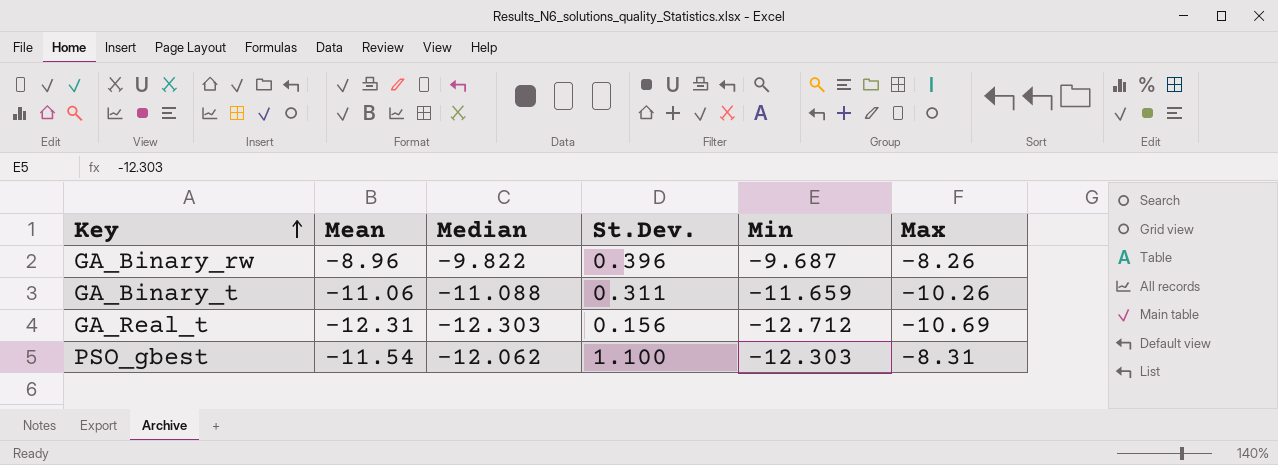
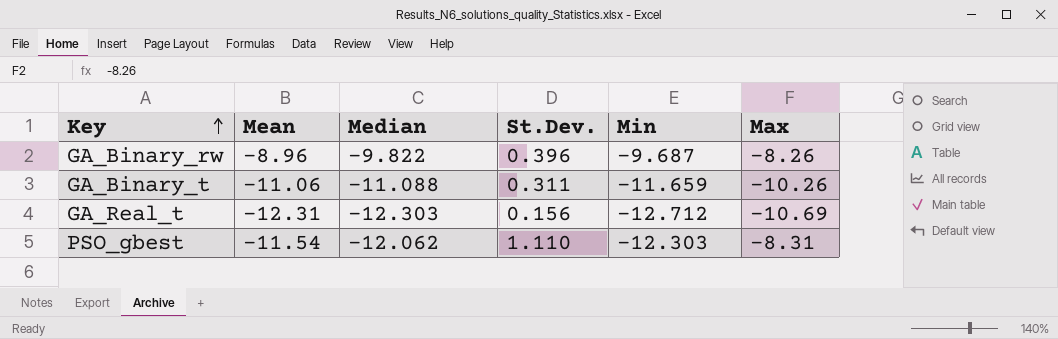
PSO_gbest | St.Dev.: 1.100 -> 1.110

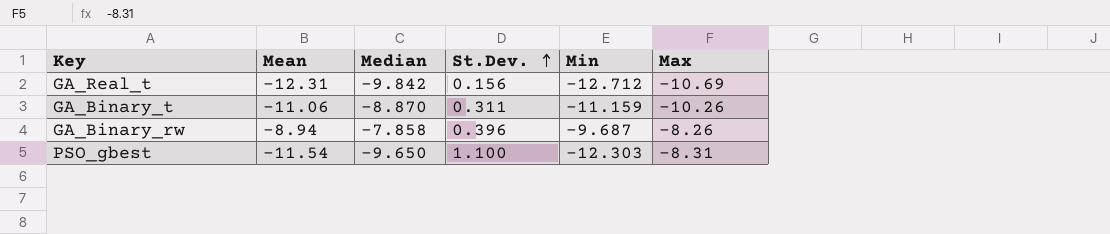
row order: Key ascending -> St.Dev. ascending
GA_Real_t | Median: -12.303 -> -9.842
GA_Binary_t | Median: -11.088 -> -8.870
GA_Binary_t | Min: -11.659 -> -11.159
GA_Binary_rw | Mean: -8.96 -> -8.94
GA_Binary_rw | Median: -9.822 -> -7.858
PSO_gbest | Median: -12.062 -> -9.650
PSO_gbest | St.Dev.: 1.110 -> 1.100

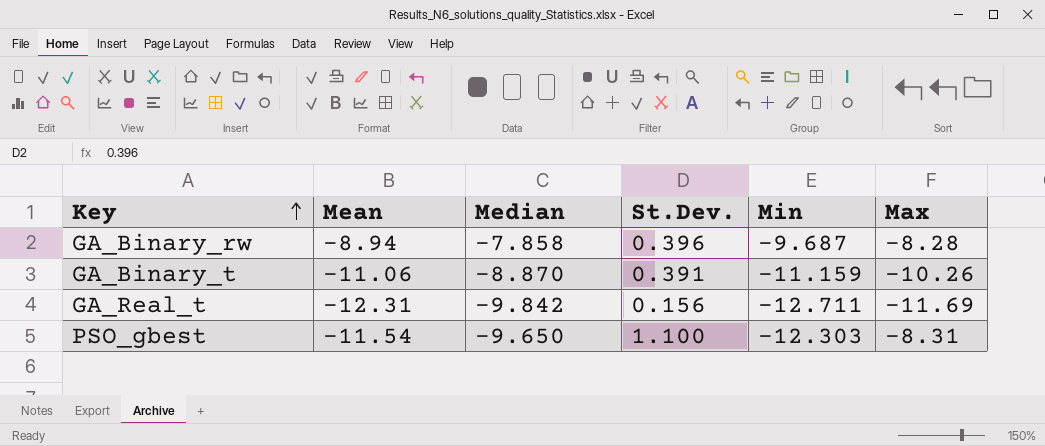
row order: St.Dev. ascending -> Key ascending
GA_Binary_rw | Max: -8.26 -> -8.28
GA_Binary_t | St.Dev.: 0.311 -> 0.391
GA_Real_t | Min: -12.712 -> -12.711
GA_Real_t | Max: -10.69 -> -11.69

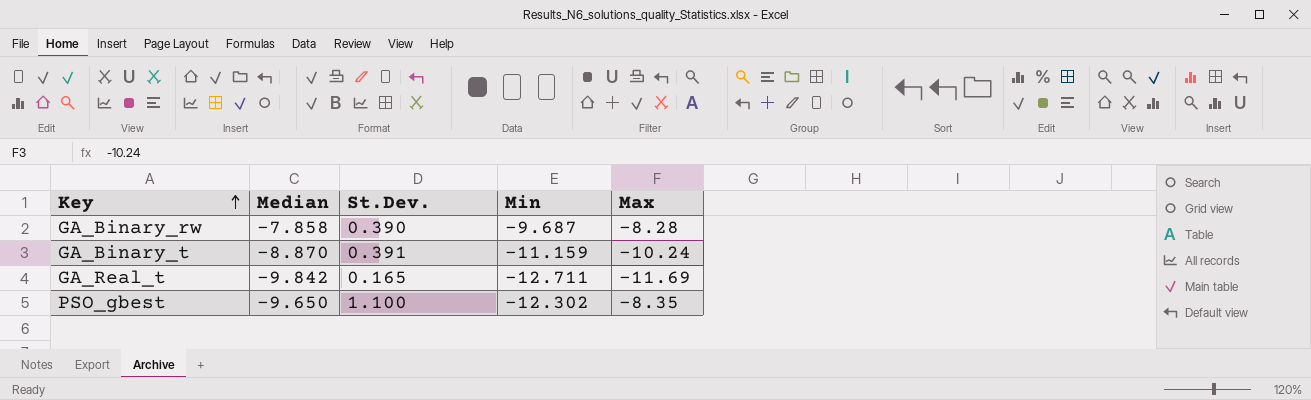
column Mean | position: 2 -> none
GA_Binary_rw | St.Dev.: 0.396 -> 0.390
GA_Binary_t | Max: -10.26 -> -10.24
GA_Real_t | St.Dev.: 0.156 -> 0.165
PSO_gbest | Min: -12.303 -> -12.302
PSO_gbest | Max: -8.31 -> -8.35

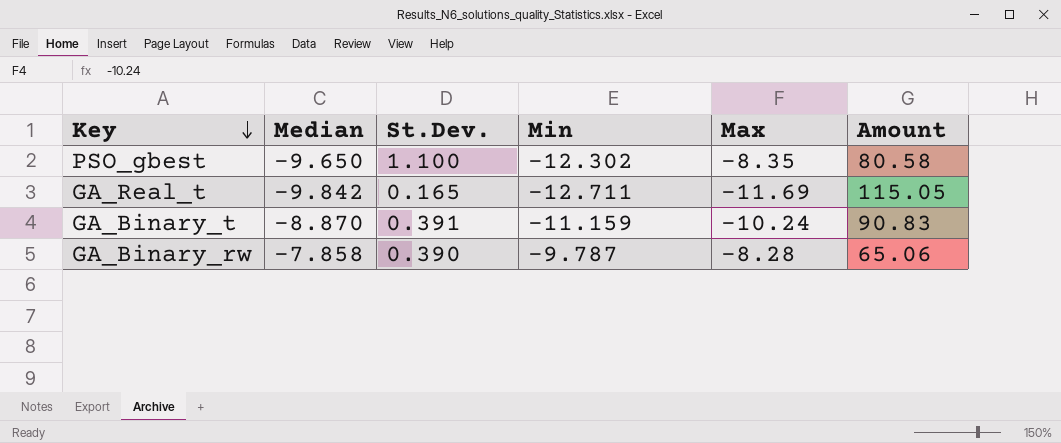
row order: Key ascending -> Key descending
column Amount | formula: none -> [Median] * [Max]
GA_Binary_rw | Min: -9.687 -> -9.787

